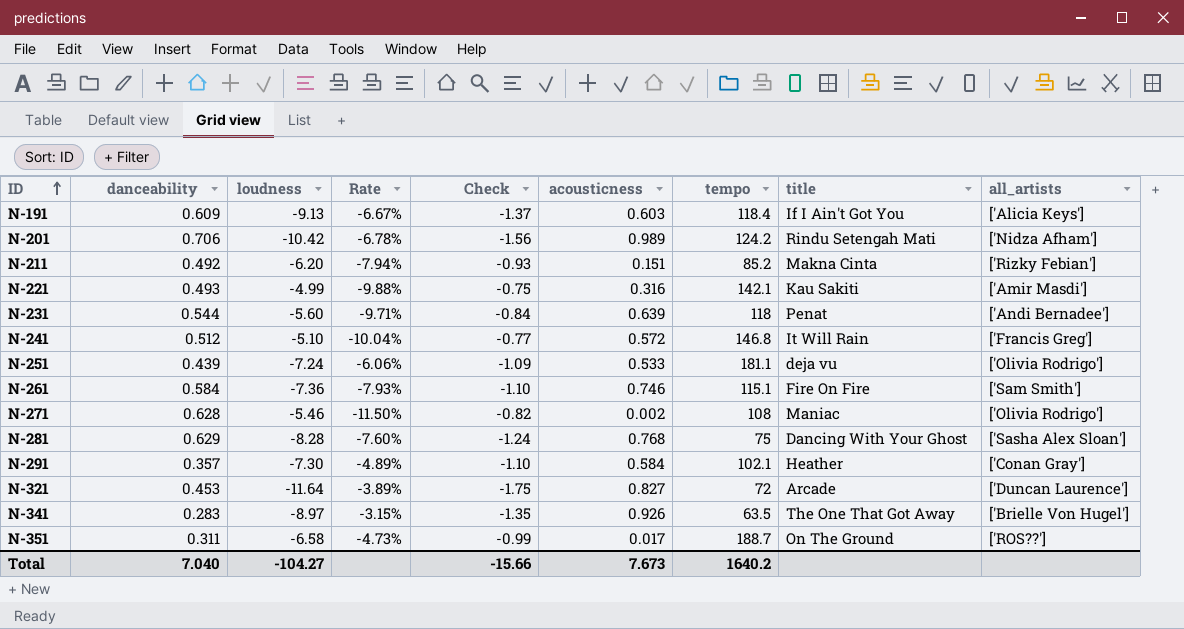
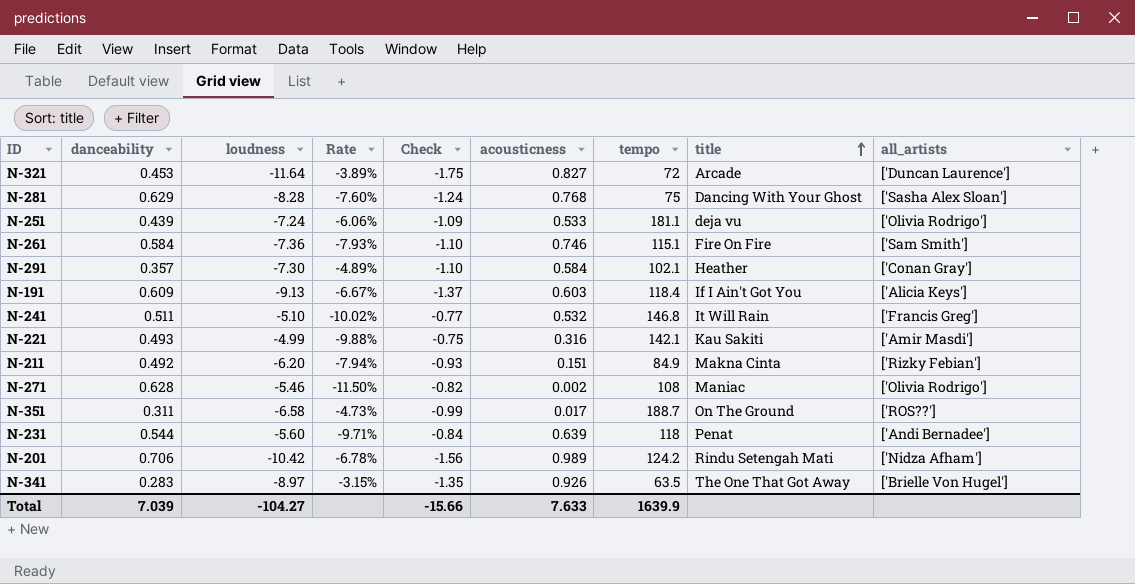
row order: ID ascending -> title ascending
N-241 | danceability: 0.512 -> 0.511
N-241 | Rate: -10.04% -> -10.02%
N-241 | acousticness: 0.572 -> 0.532
N-211 | tempo: 85.2 -> 84.9
Total | danceability: 7.040 -> 7.039
Total | acousticness: 7.673 -> 7.633
Total | tempo: 1640.2 -> 1639.9

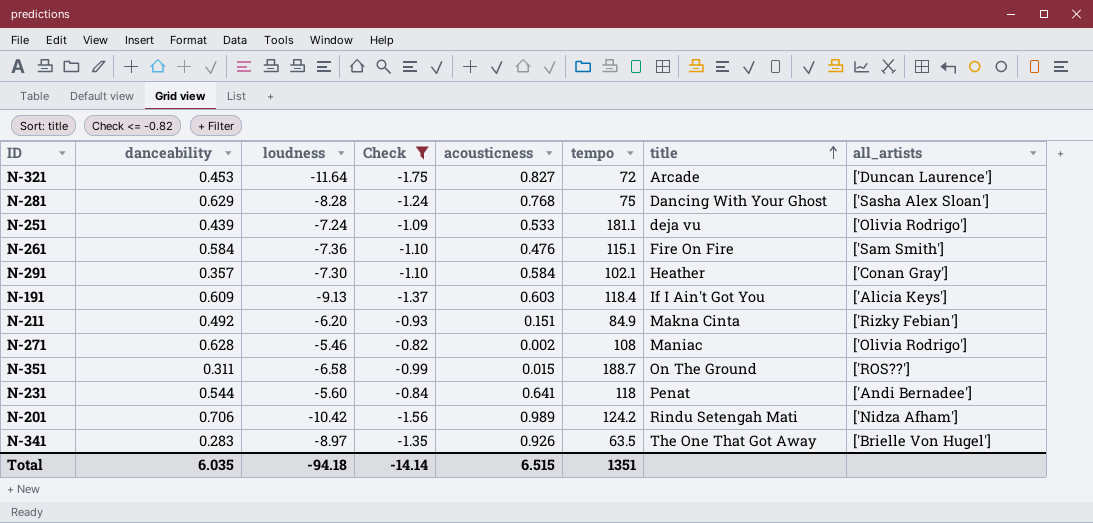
filter: none -> Check <= -0.82
column Rate | formula: [danceability] / [loudness] -> none
N-261 | acousticness: 0.746 -> 0.476
N-351 | acousticness: 0.017 -> 0.015
N-231 | acousticness: 0.639 -> 0.641
Total | danceability: 7.039 -> 6.035
Total | loudness: -104.27 -> -94.18
Total | Check: -15.66 -> -14.14
Total | acousticness: 7.633 -> 6.515
Total | tempo: 1639.9 -> 1351

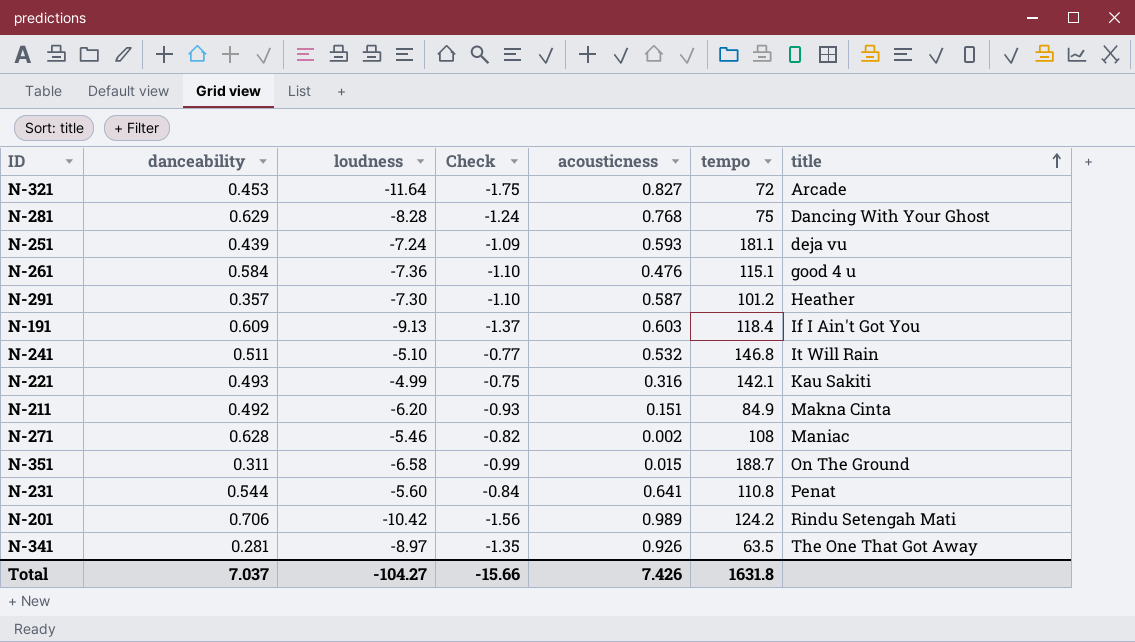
filter: Check <= -0.82 -> none
column all_artists | position: 8 -> none
N-251 | acousticness: 0.533 -> 0.593
N-261 | title: Fire On Fire -> good 4 u
N-291 | acousticness: 0.584 -> 0.587
N-291 | tempo: 102.1 -> 101.2
N-231 | tempo: 118 -> 110.8
N-341 | danceability: 0.283 -> 0.281
Total | danceability: 6.035 -> 7.037
Total | loudness: -94.18 -> -104.27
Total | Check: -14.14 -> -15.66
Total | acousticness: 6.515 -> 7.426
Total | tempo: 1351 -> 1631.8

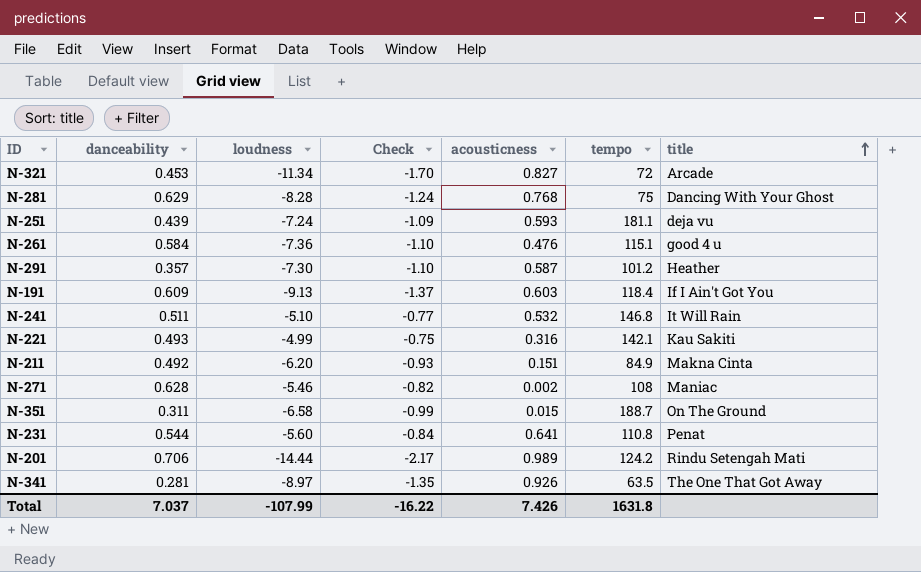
N-321 | loudness: -11.64 -> -11.34
N-321 | Check: -1.75 -> -1.70
N-201 | loudness: -10.42 -> -14.44
N-201 | Check: -1.56 -> -2.17
Total | loudness: -104.27 -> -107.99
Total | Check: -15.66 -> -16.22

